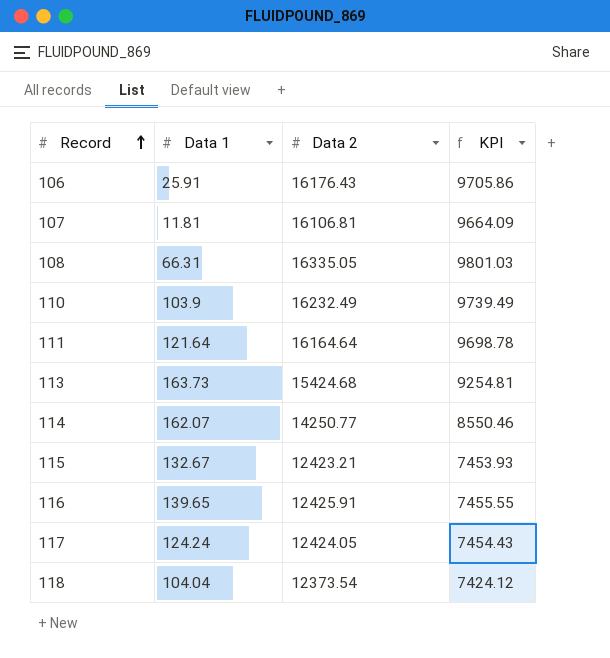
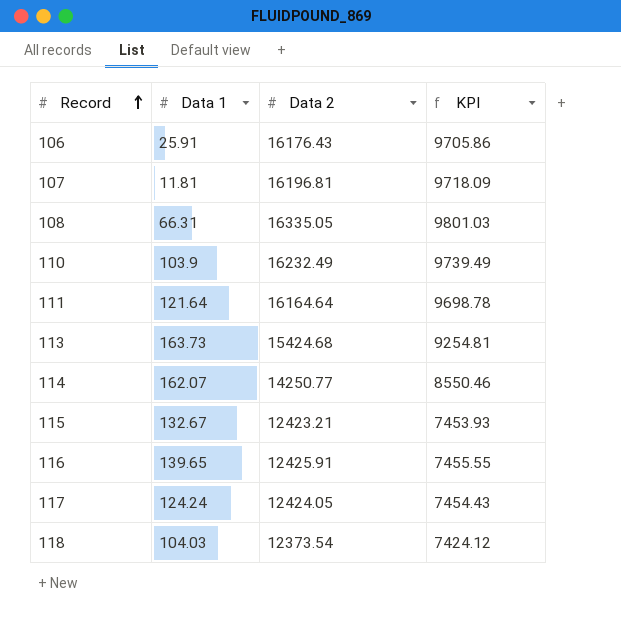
107 | Data 2: 16106.81 -> 16196.81
107 | KPI: 9664.09 -> 9718.09
118 | Data 1: 104.04 -> 104.03

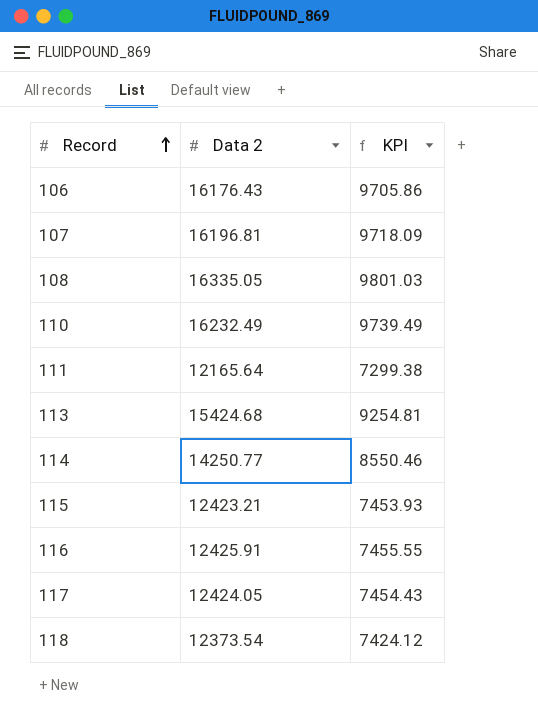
column Data 1 | position: 2 -> none
111 | Data 2: 16164.64 -> 12165.64
111 | KPI: 9698.78 -> 7299.38

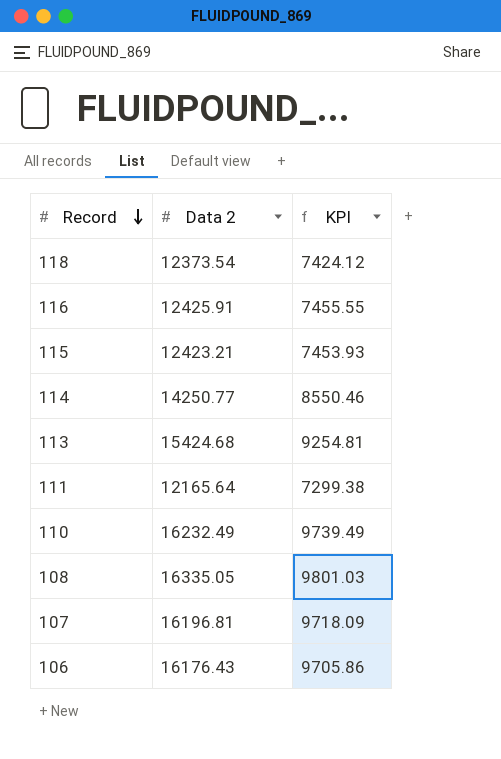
row order: Record ascending -> Record descending
row 117: 12424.05 | 7454.43 -> none

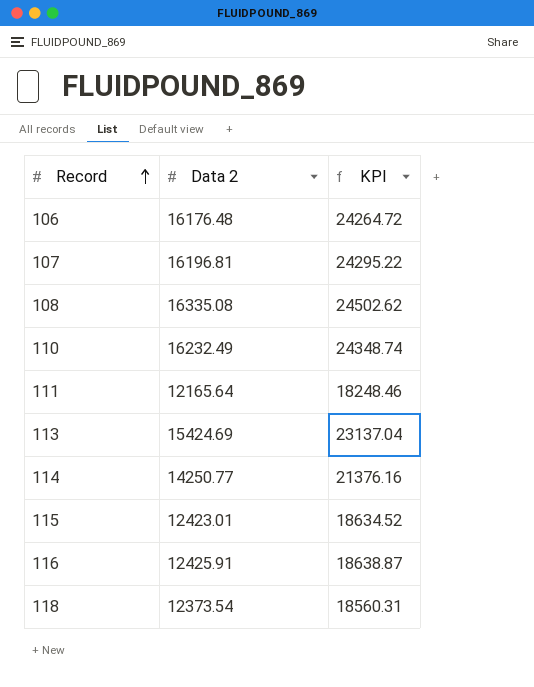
row order: Record descending -> Record ascending
column KPI | formula: [Data 2] * 0.6 -> [Data 2] * 1.5
106 | Data 2: 16176.43 -> 16176.48
108 | Data 2: 16335.05 -> 16335.08
113 | Data 2: 15424.68 -> 15424.69
115 | Data 2: 12423.21 -> 12423.01

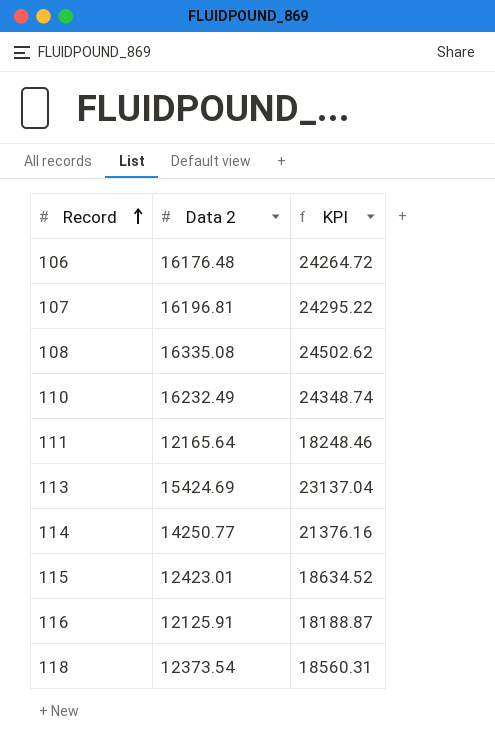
116 | Data 2: 12425.91 -> 12125.91
116 | KPI: 18638.87 -> 18188.87

